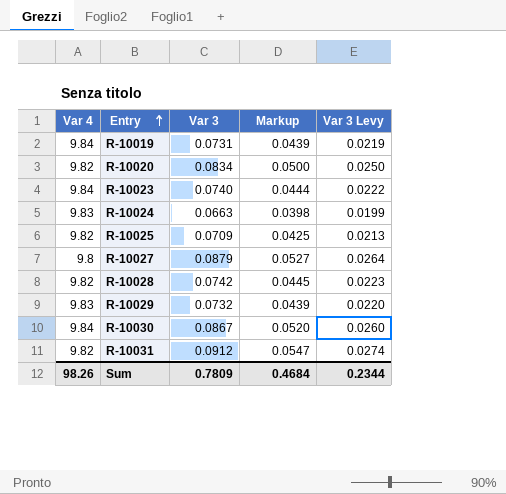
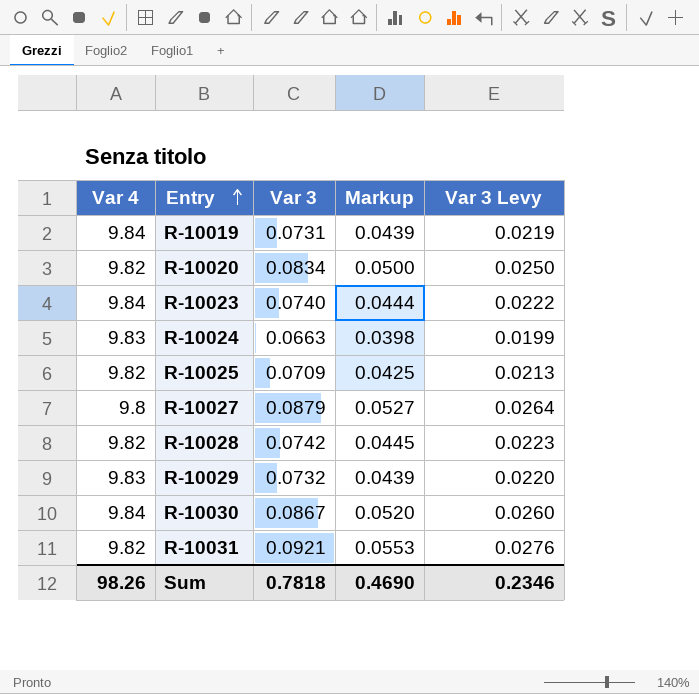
R-10031 | Var 3: 0.0912 -> 0.0921
R-10031 | Markup: 0.0547 -> 0.0553
R-10031 | Var 3 Levy: 0.0274 -> 0.0276
Sum | Var 3: 0.7809 -> 0.7818
Sum | Markup: 0.4684 -> 0.4690
Sum | Var 3 Levy: 0.2344 -> 0.2346

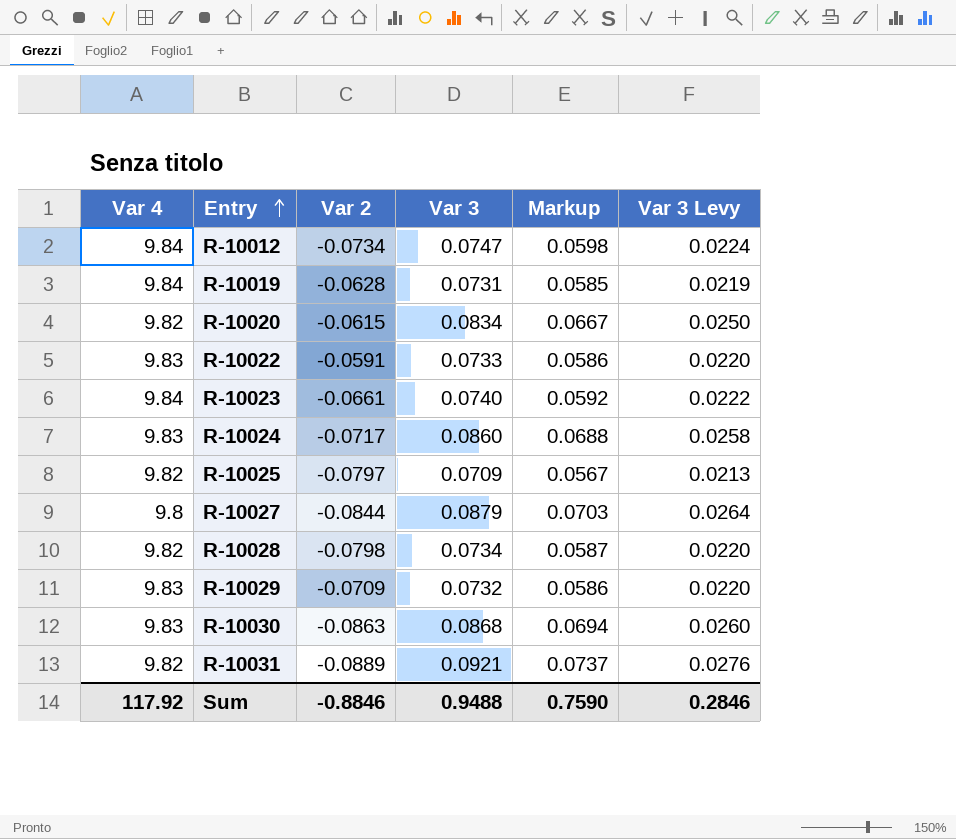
column Var 2 | position: none -> 3
column Markup | formula: [Var 3] * 0.6 -> [Var 3] * 0.8
row R-10012: none -> 9.84 | -0.0734 | 0.0747 | 0.0598 | 0.0224
row R-10022: none -> 9.83 | -0.0591 | 0.0733 | 0.0586 | 0.0220
R-10024 | Var 3: 0.0663 -> 0.0860
R-10024 | Var 3 Levy: 0.0199 -> 0.0258
R-10028 | Var 3: 0.0742 -> 0.0734
R-10028 | Var 3 Levy: 0.0223 -> 0.0220
R-10030 | Var 4: 9.84 -> 9.83
R-10030 | Var 3: 0.0867 -> 0.0868
Sum | Var 4: 98.26 -> 117.92
Sum | Var 3: 0.7818 -> 0.9488
Sum | Markup: 0.4690 -> 0.7590
Sum | Var 3 Levy: 0.2346 -> 0.2846

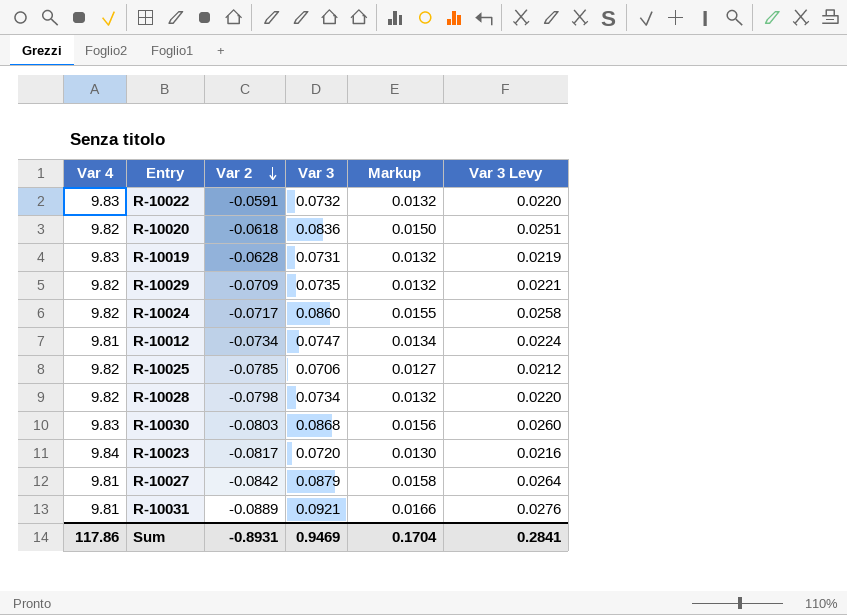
row order: Entry ascending -> Var 2 descending
column Markup | formula: [Var 3] * 0.8 -> [Var 3] * 0.18
R-10022 | Var 3: 0.0733 -> 0.0732
R-10020 | Var 2: -0.0615 -> -0.0618
R-10020 | Var 3: 0.0834 -> 0.0836
R-10020 | Var 3 Levy: 0.0250 -> 0.0251
R-10019 | Var 4: 9.84 -> 9.83
R-10029 | Var 4: 9.83 -> 9.82
R-10029 | Var 3: 0.0732 -> 0.0735
R-10029 | Var 3 Levy: 0.0220 -> 0.0221
R-10024 | Var 4: 9.83 -> 9.82
R-10012 | Var 4: 9.84 -> 9.81
R-10025 | Var 2: -0.0797 -> -0.0785
R-10025 | Var 3: 0.0709 -> 0.0706
R-10025 | Var 3 Levy: 0.0213 -> 0.0212
R-10030 | Var 2: -0.0863 -> -0.0803
R-10023 | Var 2: -0.0661 -> -0.0817
R-10023 | Var 3: 0.0740 -> 0.0720
R-10023 | Var 3 Levy: 0.0222 -> 0.0216
R-10027 | Var 4: 9.8 -> 9.81
R-10027 | Var 2: -0.0844 -> -0.0842
R-10031 | Var 4: 9.82 -> 9.81
Sum | Var 4: 117.92 -> 117.86
Sum | Var 2: -0.8846 -> -0.8931
Sum | Var 3: 0.9488 -> 0.9469
Sum | Markup: 0.7590 -> 0.1704
Sum | Var 3 Levy: 0.2846 -> 0.2841

